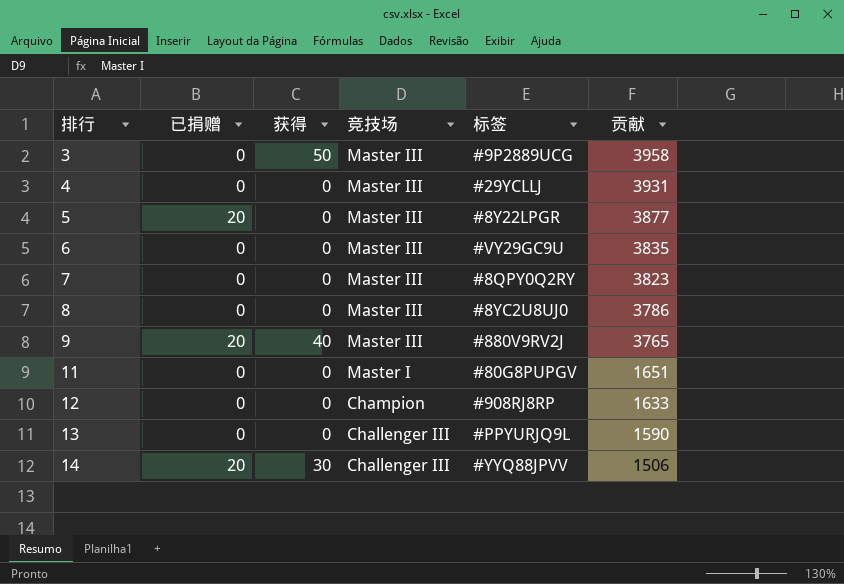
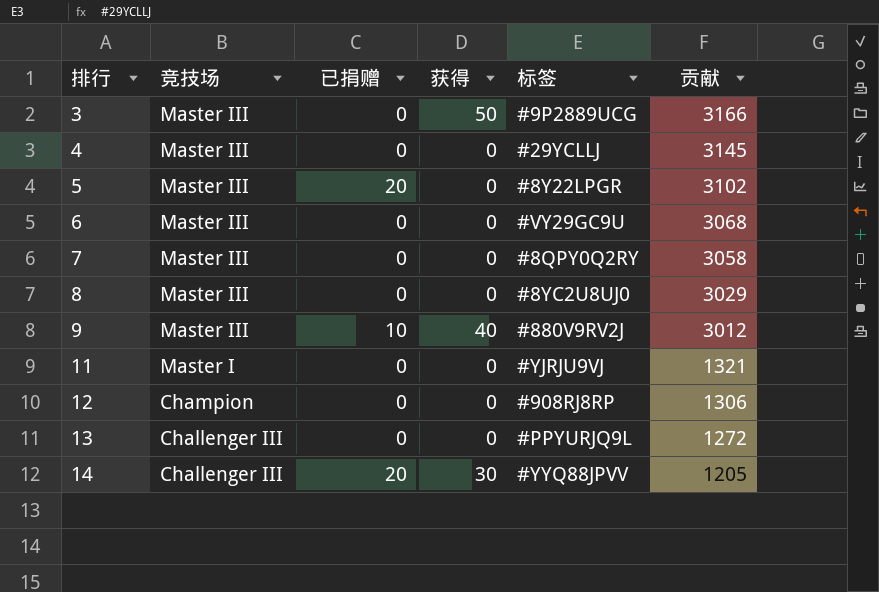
column 竞技场 | position: 4 -> 2
3 | 贡献: 3958 -> 3166
4 | 贡献: 3931 -> 3145
5 | 贡献: 3877 -> 3102
6 | 贡献: 3835 -> 3068
7 | 贡献: 3823 -> 3058
8 | 贡献: 3786 -> 3029
9 | 已捐赠: 20 -> 10
9 | 贡献: 3765 -> 3012
11 | 标签: #80G8PUPGV -> #YJRJU9VJ
11 | 贡献: 1651 -> 1321
12 | 贡献: 1633 -> 1306
13 | 贡献: 1590 -> 1272
14 | 贡献: 1506 -> 1205

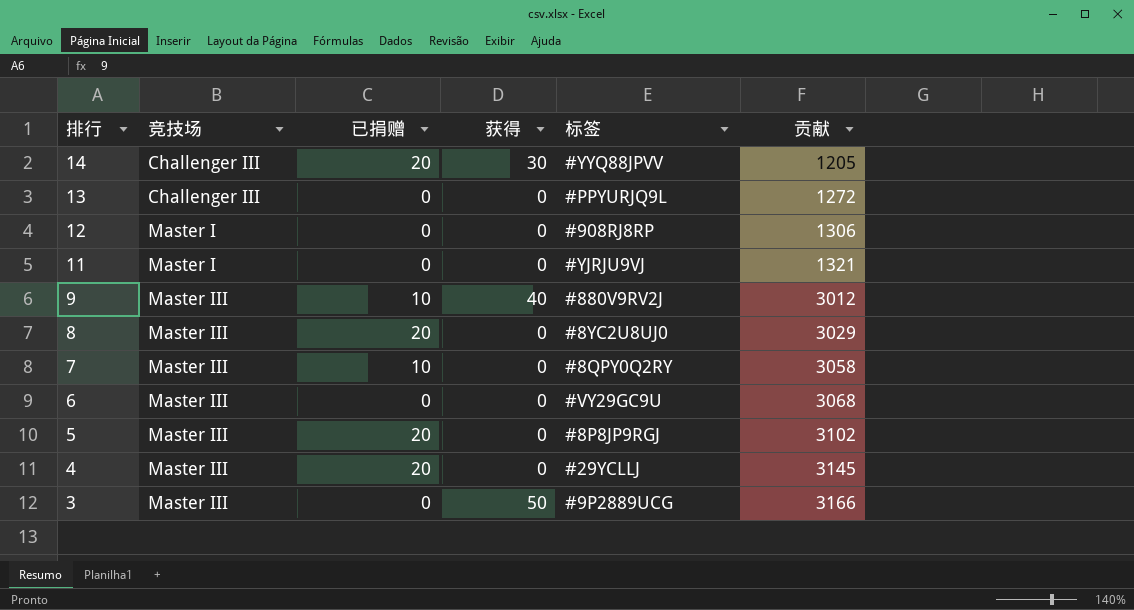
row order: 排行 ascending -> 排行 descending
12 | 竞技场: Champion -> Master I
8 | 已捐赠: 0 -> 20
7 | 已捐赠: 0 -> 10
5 | 标签: #8Y22LPGR -> #8P8JP9RGJ
4 | 已捐赠: 0 -> 20

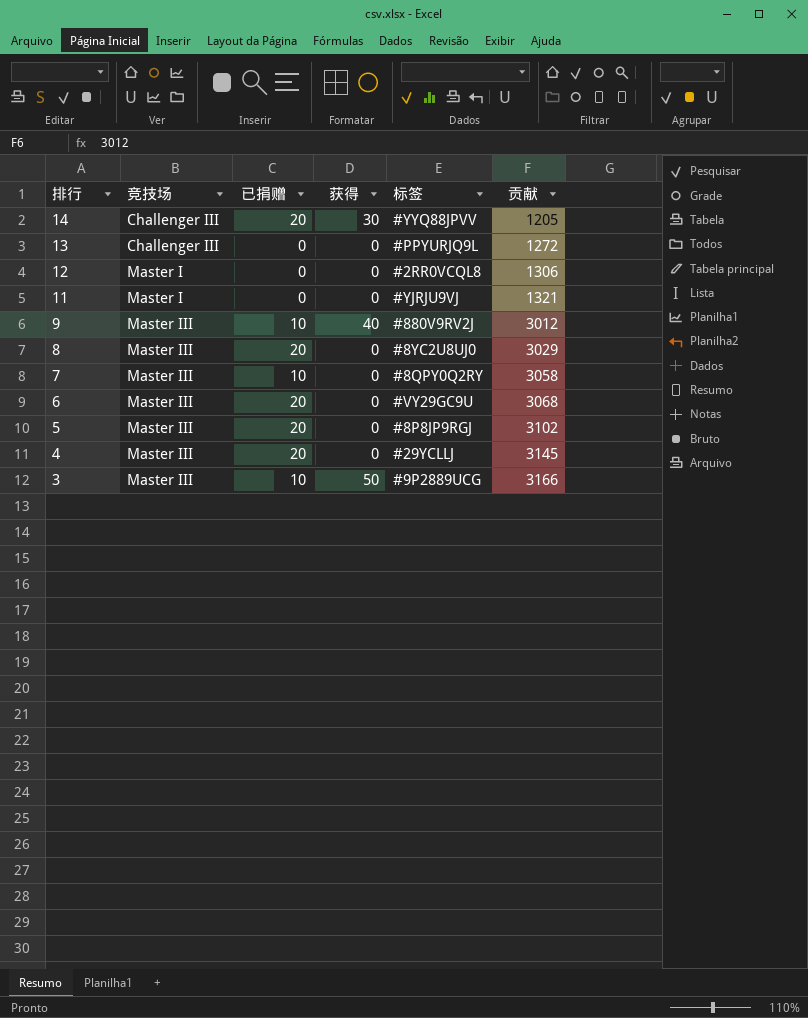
12 | 标签: #908RJ8RP -> #2RR0VCQL8
6 | 已捐赠: 0 -> 20
3 | 已捐赠: 0 -> 10

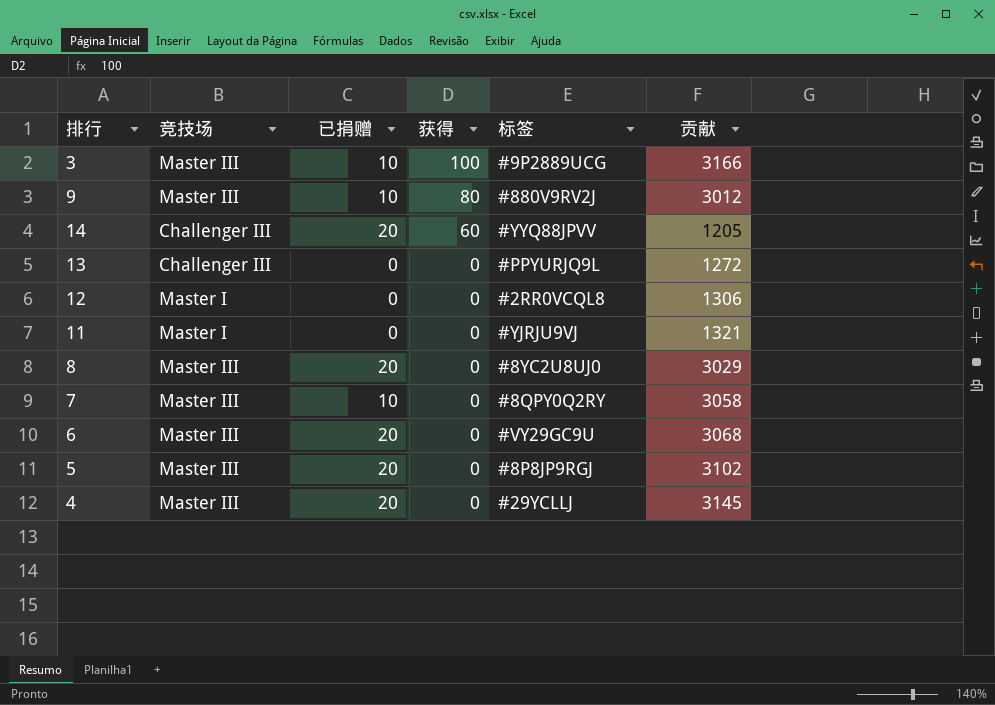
row order: 排行 descending -> 获得 descending
3 | 获得: 50 -> 100
9 | 获得: 40 -> 80
14 | 获得: 30 -> 60

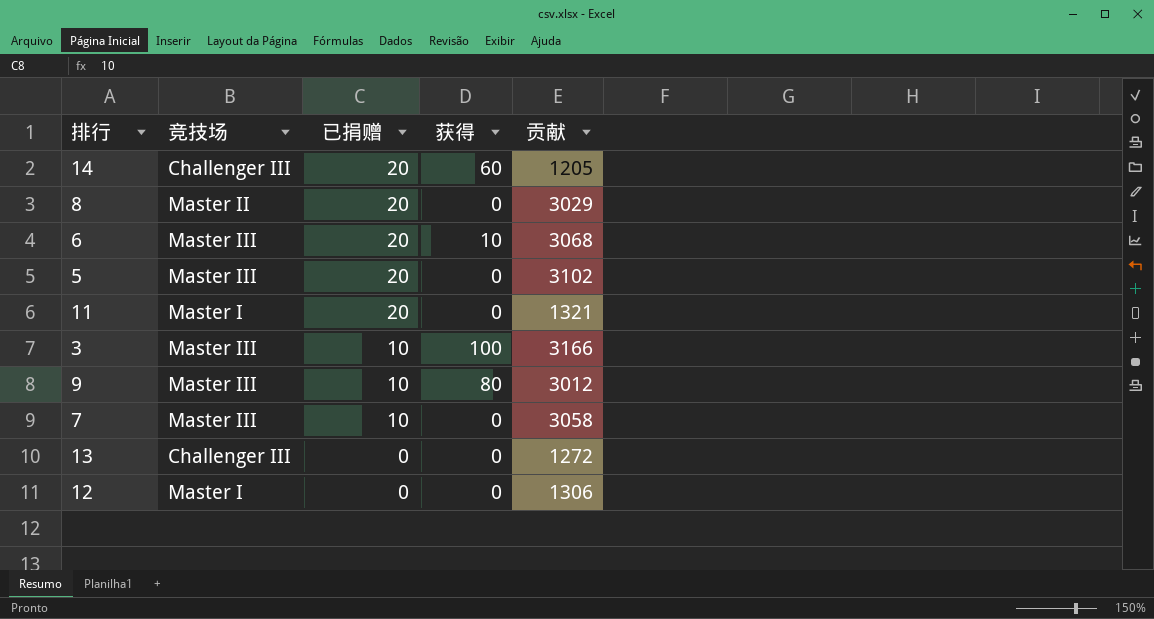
row order: 获得 descending -> 已捐赠 descending
column 标签 | position: 5 -> none
row 4: Master III | 20 | 0 | #29YCLLJ | 3145 -> none
8 | 竞技场: Master III -> Master II
6 | 获得: 0 -> 10
11 | 已捐赠: 0 -> 20

